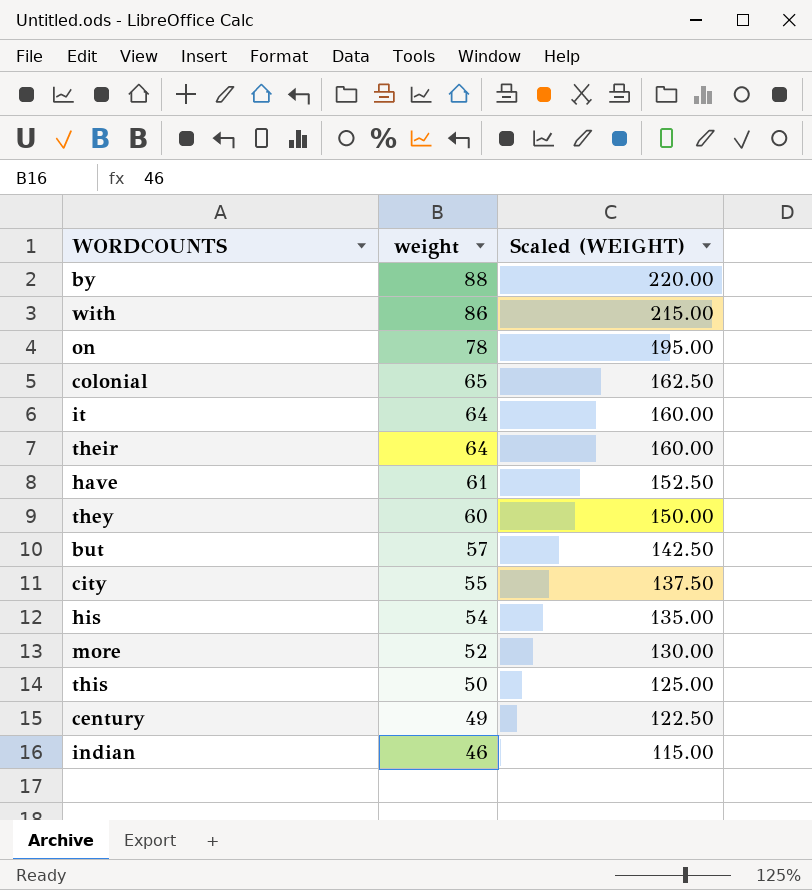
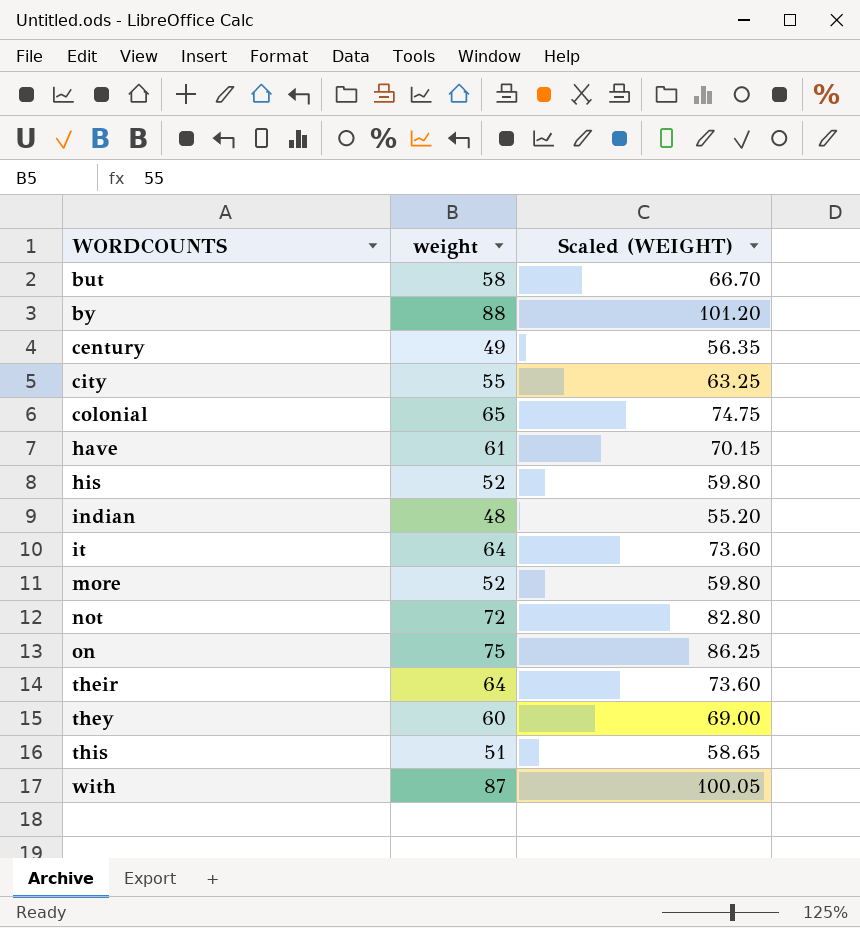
row order: weight descending -> WORDCOUNTS ascending
column Scaled (WEIGHT) | formula: [weight] * 2.5 -> [weight] * 1.15
but | weight: 57 -> 58
his | weight: 54 -> 52
indian | weight: 46 -> 48
row not: none -> 72 | 82.80
on | weight: 78 -> 75
this | weight: 50 -> 51
with | weight: 86 -> 87

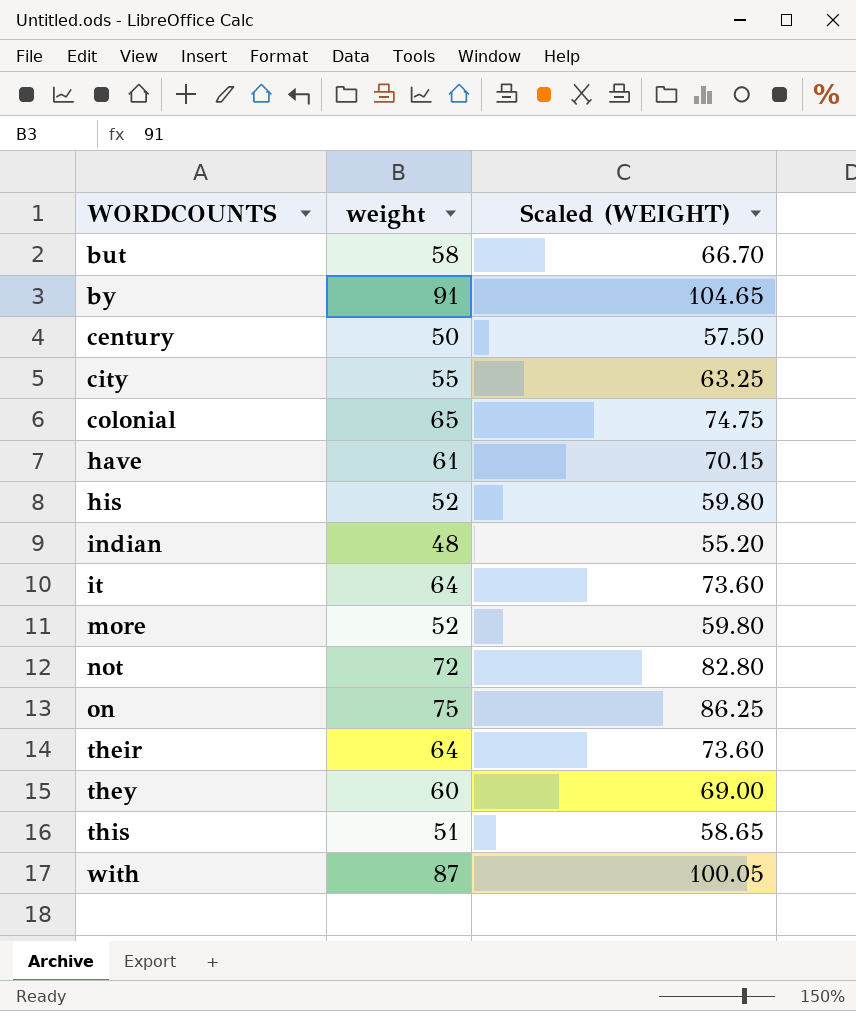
by | weight: 88 -> 91
by | Scaled (WEIGHT): 101.20 -> 104.65
century | weight: 49 -> 50
century | Scaled (WEIGHT): 56.35 -> 57.50

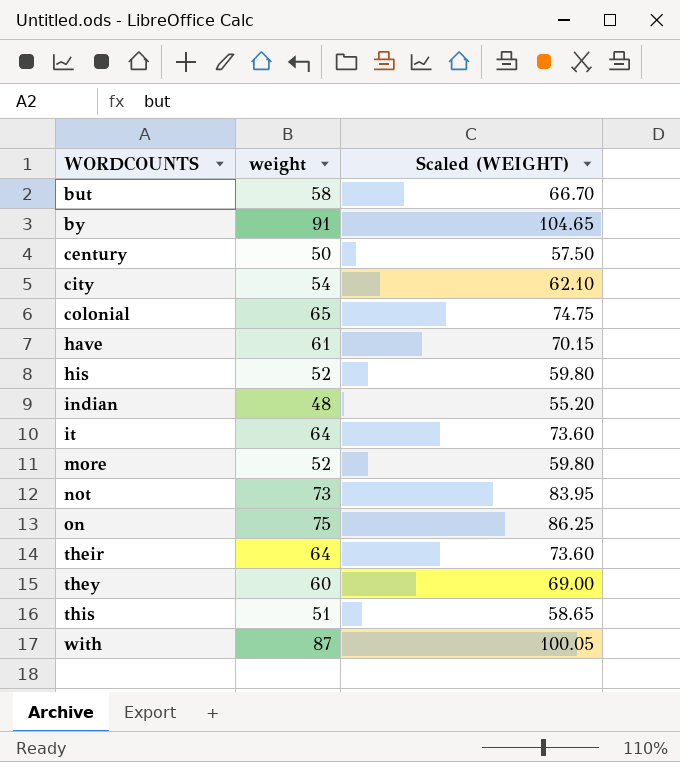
city | weight: 55 -> 54
city | Scaled (WEIGHT): 63.25 -> 62.10
not | weight: 72 -> 73
not | Scaled (WEIGHT): 82.80 -> 83.95

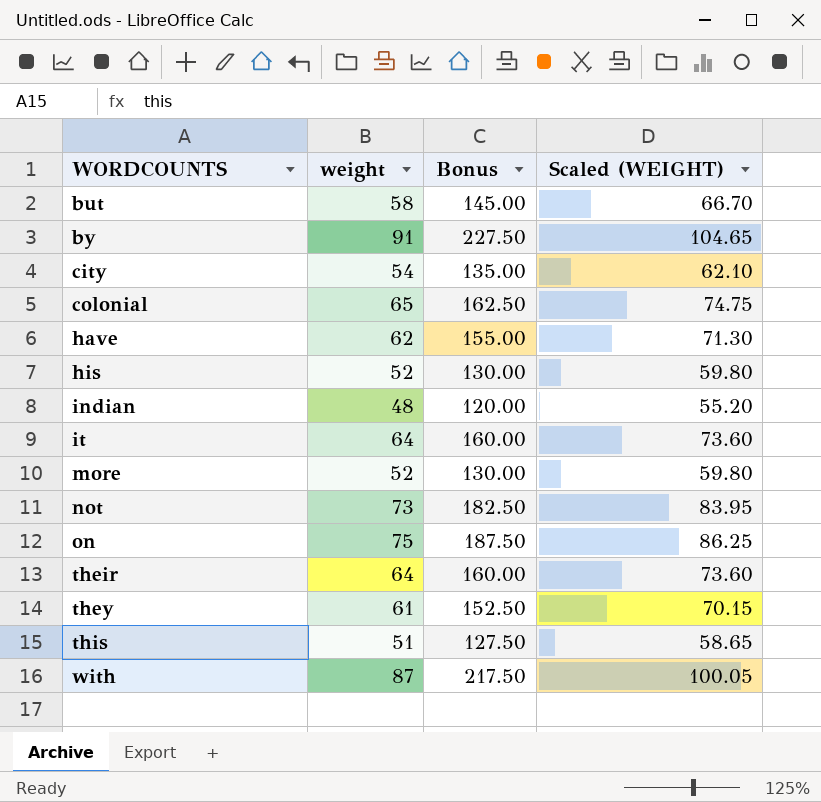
column Bonus | formula: none -> [weight] * 2.5
row century: 50 | 57.50 -> none
have | weight: 61 -> 62
have | Scaled (WEIGHT): 70.15 -> 71.30
they | weight: 60 -> 61
they | Scaled (WEIGHT): 69.00 -> 70.15

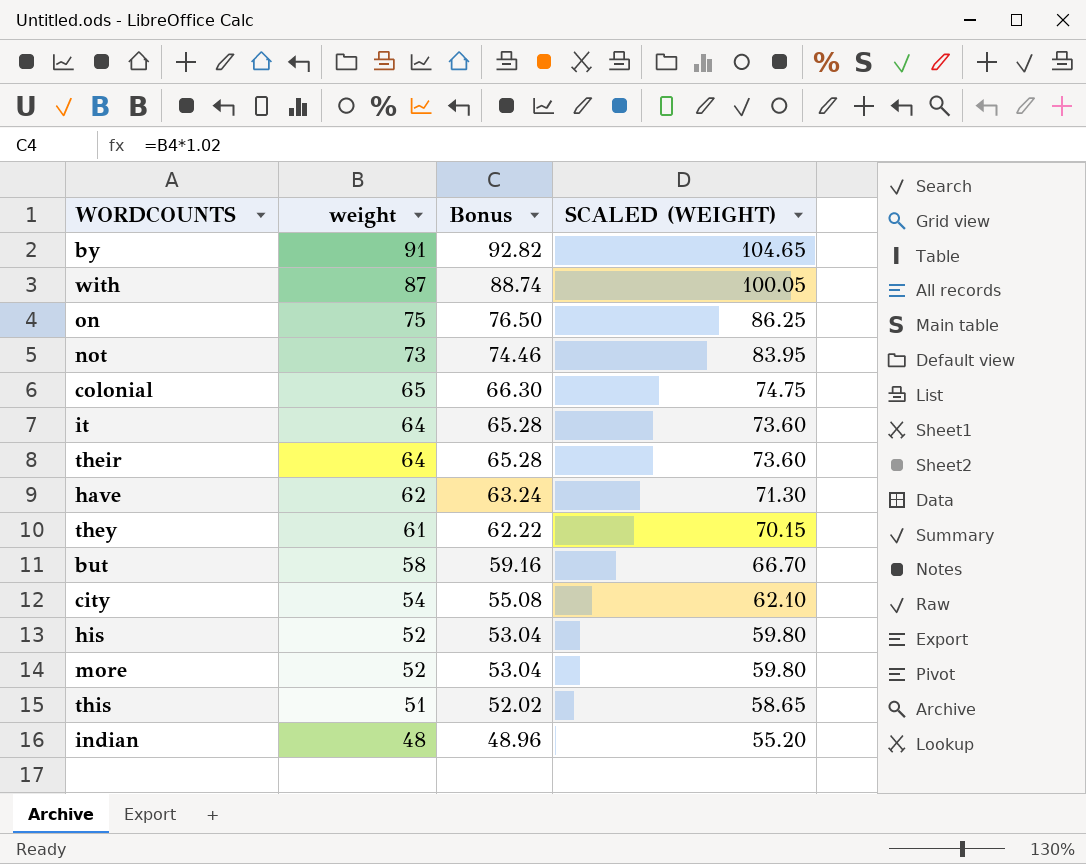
row order: WORDCOUNTS ascending -> weight descending
column Bonus | formula: [weight] * 2.5 -> [weight] * 1.02
column name: Scaled (WEIGHT) -> SCALED (WEIGHT)

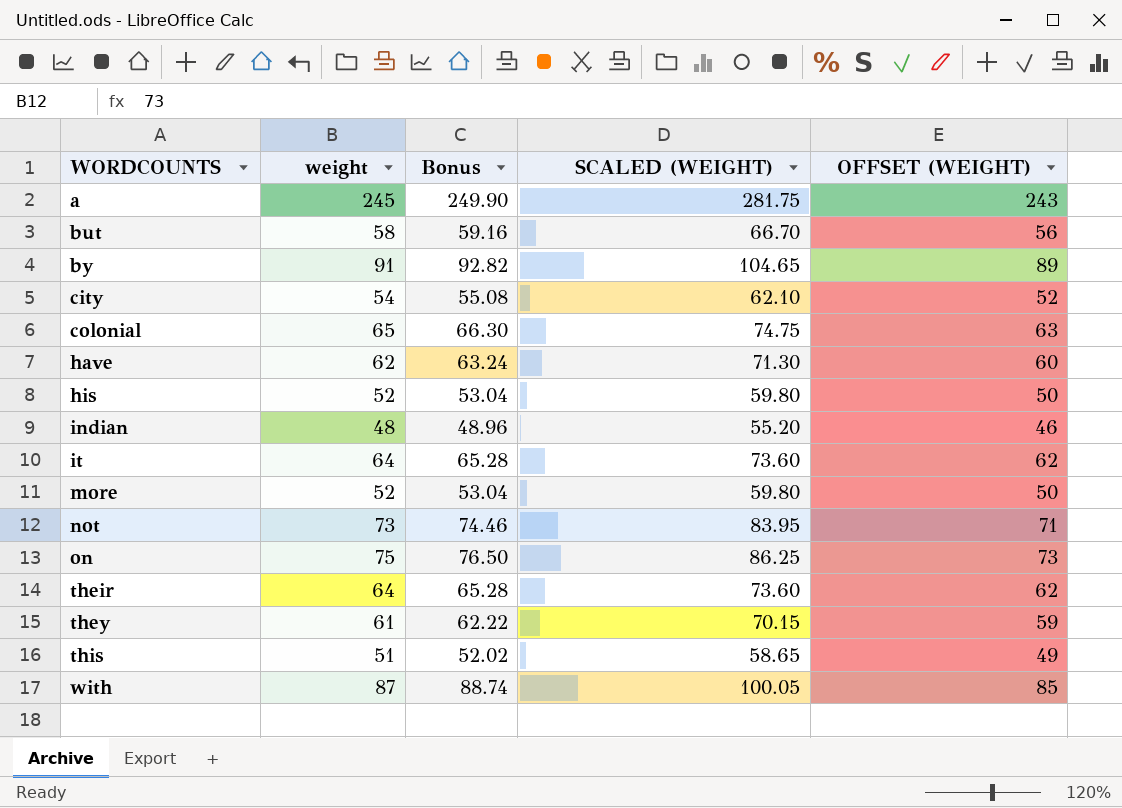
row order: weight descending -> WORDCOUNTS ascending
column OFFSET (WEIGHT) | formula: none -> [weight] - 2
row a: none -> 245 | 249.90 | 281.75 | 243

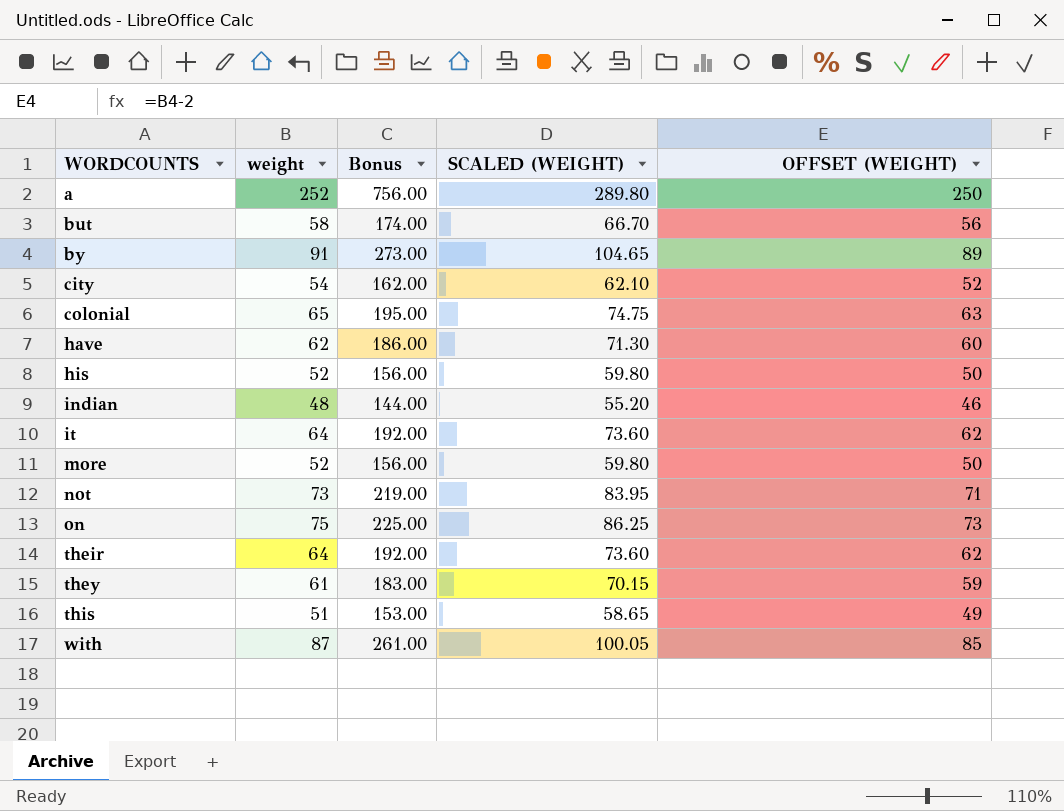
column Bonus | formula: [weight] * 1.02 -> [weight] * 3
a | weight: 245 -> 252
a | SCALED (WEIGHT): 281.75 -> 289.80
a | OFFSET (WEIGHT): 243 -> 250

